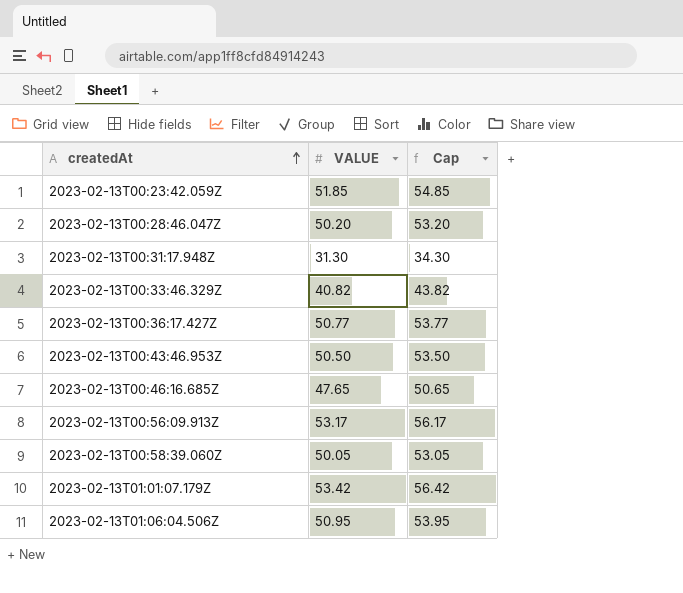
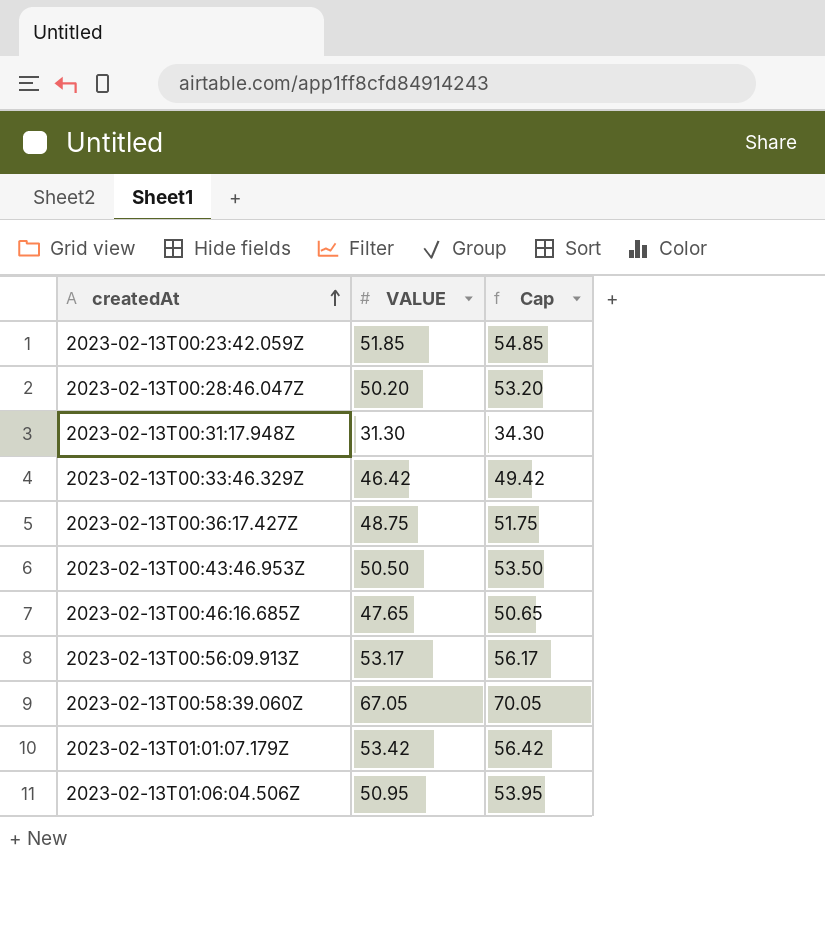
2023-02-13T00:33:46.329Z | VALUE: 40.82 -> 46.42
2023-02-13T00:33:46.329Z | Cap: 43.82 -> 49.42
2023-02-13T00:36:17.427Z | VALUE: 50.77 -> 48.75
2023-02-13T00:36:17.427Z | Cap: 53.77 -> 51.75
2023-02-13T00:58:39.060Z | VALUE: 50.05 -> 67.05
2023-02-13T00:58:39.060Z | Cap: 53.05 -> 70.05

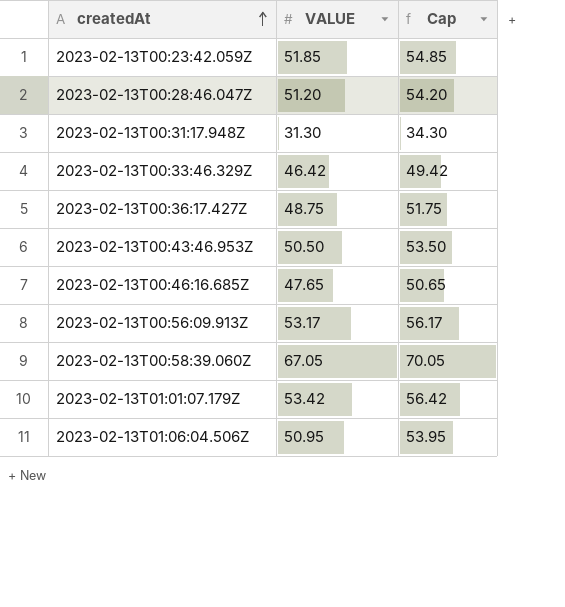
2023-02-13T00:28:46.047Z | VALUE: 50.20 -> 51.20
2023-02-13T00:28:46.047Z | Cap: 53.20 -> 54.20

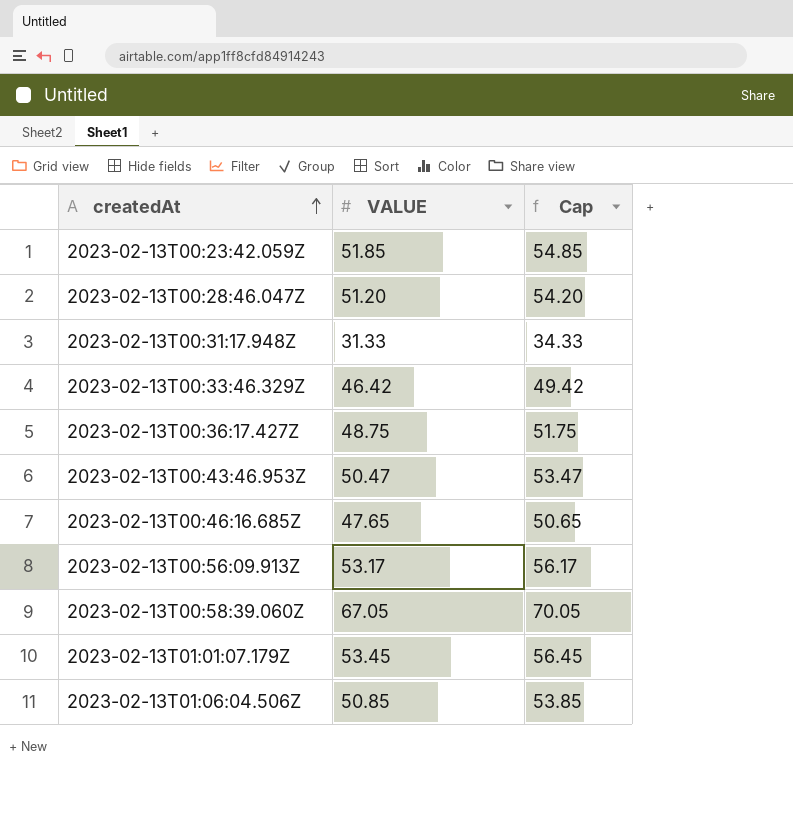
2023-02-13T00:31:17.948Z | VALUE: 31.30 -> 31.33
2023-02-13T00:31:17.948Z | Cap: 34.30 -> 34.33
2023-02-13T00:43:46.953Z | VALUE: 50.50 -> 50.47
2023-02-13T00:43:46.953Z | Cap: 53.50 -> 53.47
2023-02-13T01:01:07.179Z | VALUE: 53.42 -> 53.45
2023-02-13T01:01:07.179Z | Cap: 56.42 -> 56.45
2023-02-13T01:06:04.506Z | VALUE: 50.95 -> 50.85
2023-02-13T01:06:04.506Z | Cap: 53.95 -> 53.85

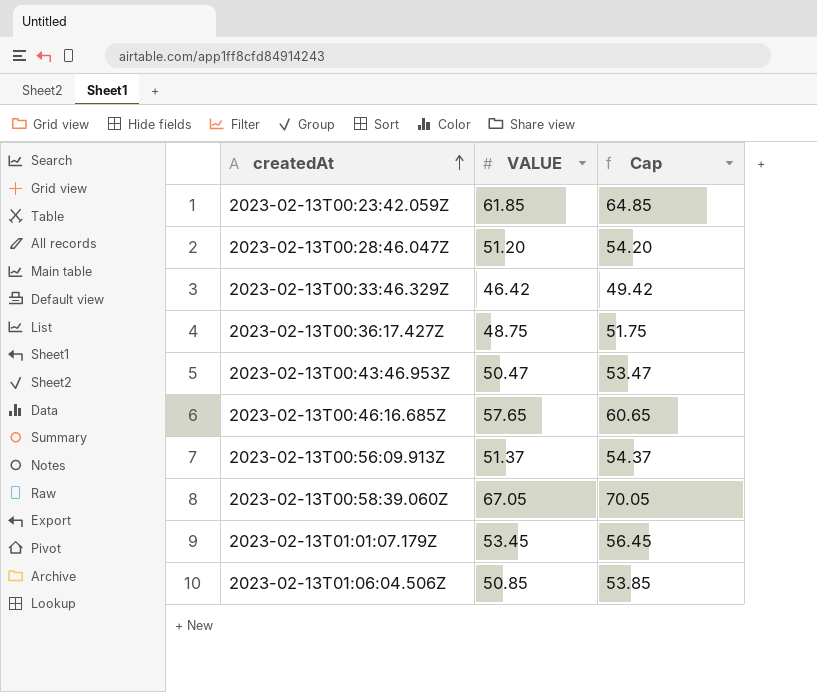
row 2023-02-13T00:31:17.948Z: 31.33 | 34.33 -> none
2023-02-13T00:23:42.059Z | VALUE: 51.85 -> 61.85
2023-02-13T00:23:42.059Z | Cap: 54.85 -> 64.85
2023-02-13T00:46:16.685Z | VALUE: 47.65 -> 57.65
2023-02-13T00:46:16.685Z | Cap: 50.65 -> 60.65
2023-02-13T00:56:09.913Z | VALUE: 53.17 -> 51.37
2023-02-13T00:56:09.913Z | Cap: 56.17 -> 54.37

